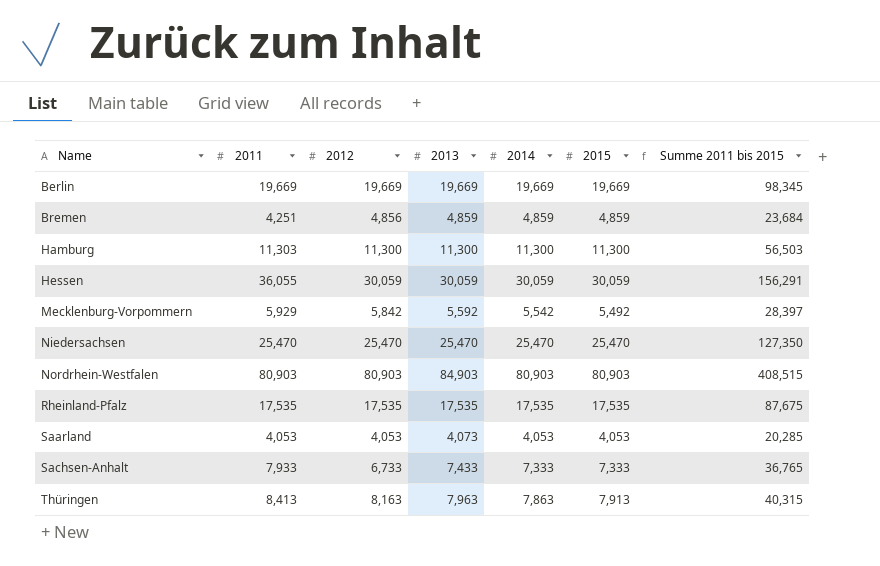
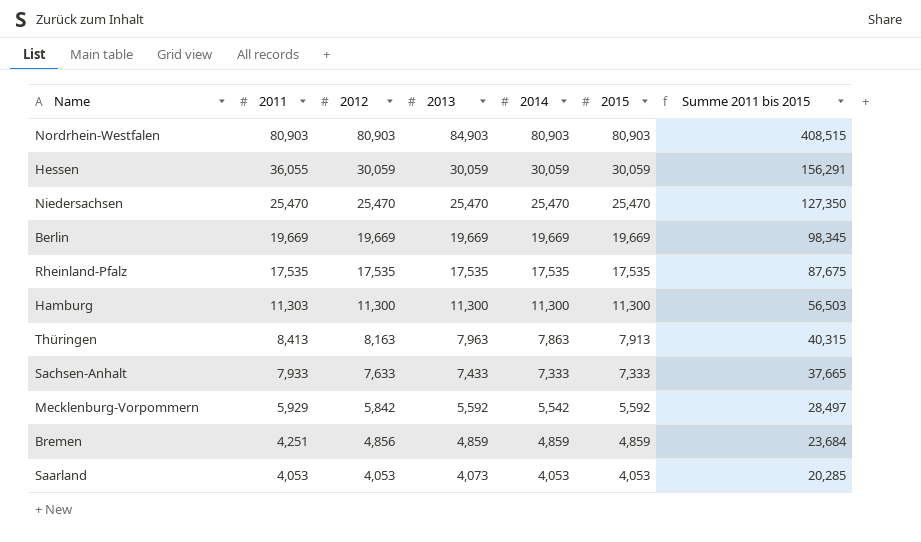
row order: Name ascending -> 2011 descending
Sachsen-Anhalt | 2012: 6,733 -> 7,633
Sachsen-Anhalt | Summe 2011 bis 2015: 36,765 -> 37,665
Mecklenburg-Vorpommern | 2015: 5,492 -> 5,592
Mecklenburg-Vorpommern | Summe 2011 bis 2015: 28,397 -> 28,497

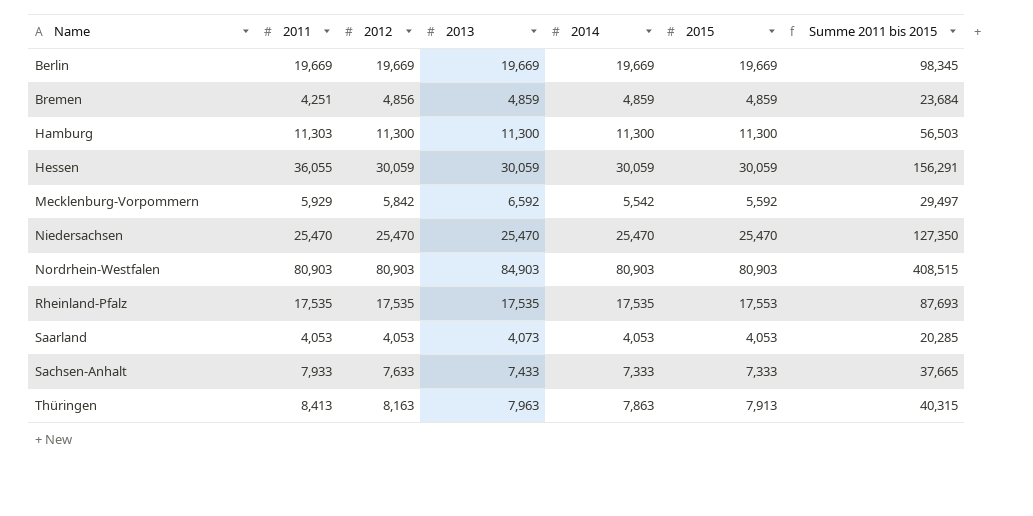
row order: 2011 descending -> Name ascending
Mecklenburg-Vorpommern | 2013: 5,592 -> 6,592
Mecklenburg-Vorpommern | Summe 2011 bis 2015: 28,497 -> 29,497
Rheinland-Pfalz | 2015: 17,535 -> 17,553
Rheinland-Pfalz | Summe 2011 bis 2015: 87,675 -> 87,693

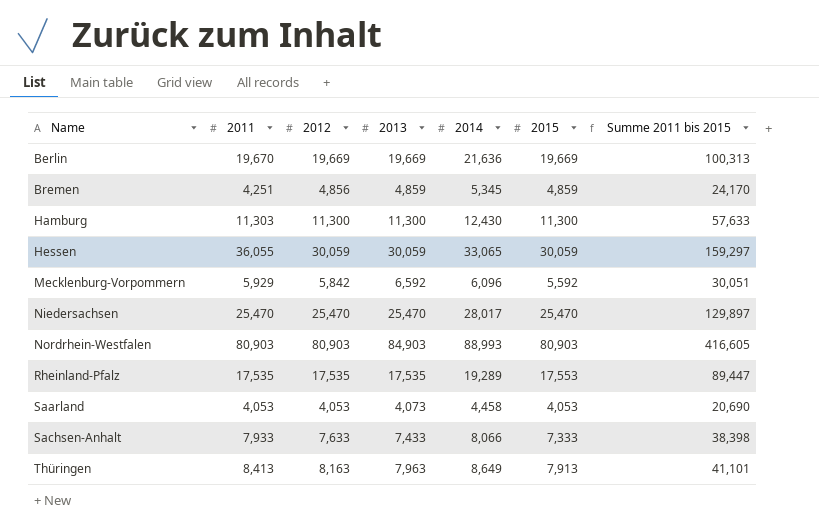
Berlin | 2011: 19,669 -> 19,670
Berlin | 2014: 19,669 -> 21,636
Berlin | Summe 2011 bis 2015: 98,345 -> 100,313
Bremen | 2014: 4,859 -> 5,345
Bremen | Summe 2011 bis 2015: 23,684 -> 24,170
Hamburg | 2014: 11,300 -> 12,430
Hamburg | Summe 2011 bis 2015: 56,503 -> 57,633
Hessen | 2014: 30,059 -> 33,065
Hessen | Summe 2011 bis 2015: 156,291 -> 159,297
Mecklenburg-Vorpommern | 2014: 5,542 -> 6,096
Mecklenburg-Vorpommern | Summe 2011 bis 2015: 29,497 -> 30,051
Niedersachsen | 2014: 25,470 -> 28,017
Niedersachsen | Summe 2011 bis 2015: 127,350 -> 129,897
Nordrhein-Westfalen | 2014: 80,903 -> 88,993
Nordrhein-Westfalen | Summe 2011 bis 2015: 408,515 -> 416,605
Rheinland-Pfalz | 2014: 17,535 -> 19,289
Rheinland-Pfalz | Summe 2011 bis 2015: 87,693 -> 89,447
Saarland | 2014: 4,053 -> 4,458
Saarland | Summe 2011 bis 2015: 20,285 -> 20,690
Sachsen-Anhalt | 2014: 7,333 -> 8,066
Sachsen-Anhalt | Summe 2011 bis 2015: 37,665 -> 38,398
Thüringen | 2014: 7,863 -> 8,649
Thüringen | Summe 2011 bis 2015: 40,315 -> 41,101

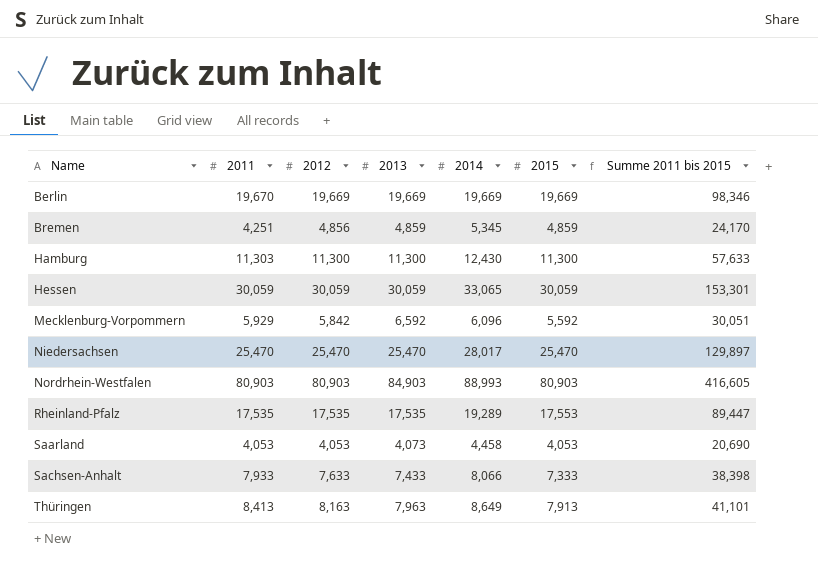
Berlin | 2014: 21,636 -> 19,669
Berlin | Summe 2011 bis 2015: 100,313 -> 98,346
Hessen | 2011: 36,055 -> 30,059
Hessen | Summe 2011 bis 2015: 159,297 -> 153,301

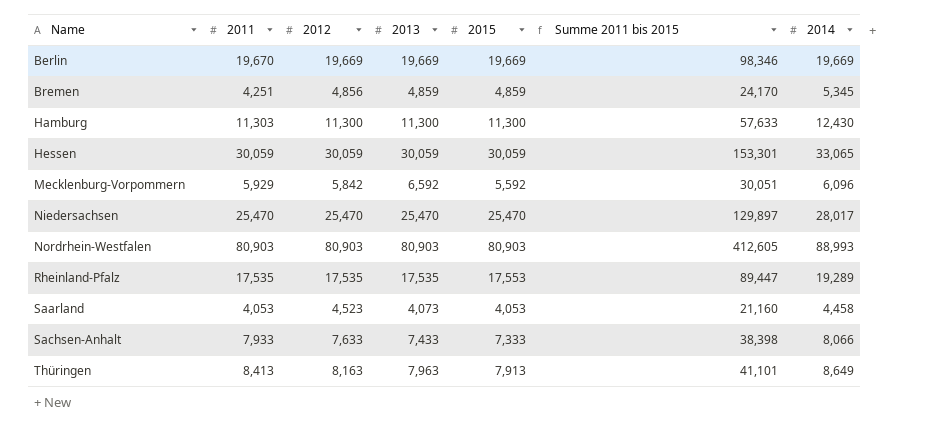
column 2014 | position: 5 -> 7
Nordrhein-Westfalen | 2013: 84,903 -> 80,903
Nordrhein-Westfalen | Summe 2011 bis 2015: 416,605 -> 412,605
Saarland | 2012: 4,053 -> 4,523
Saarland | Summe 2011 bis 2015: 20,690 -> 21,160

